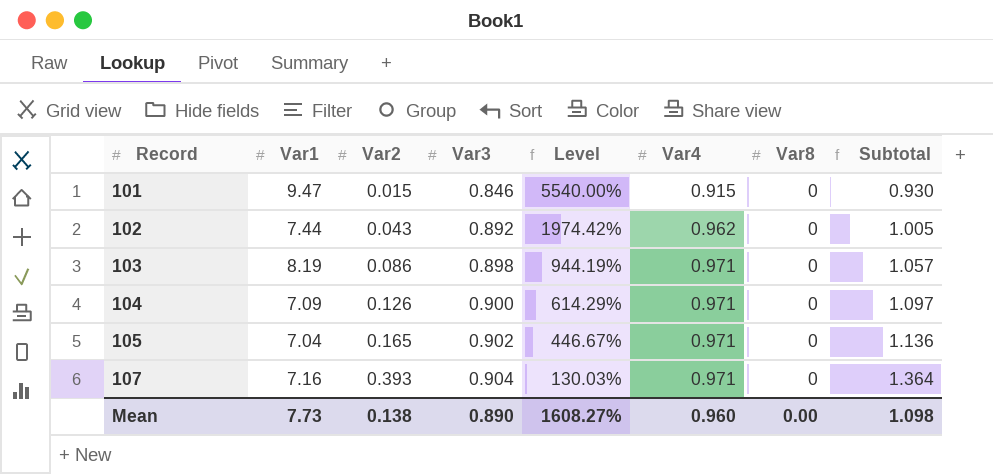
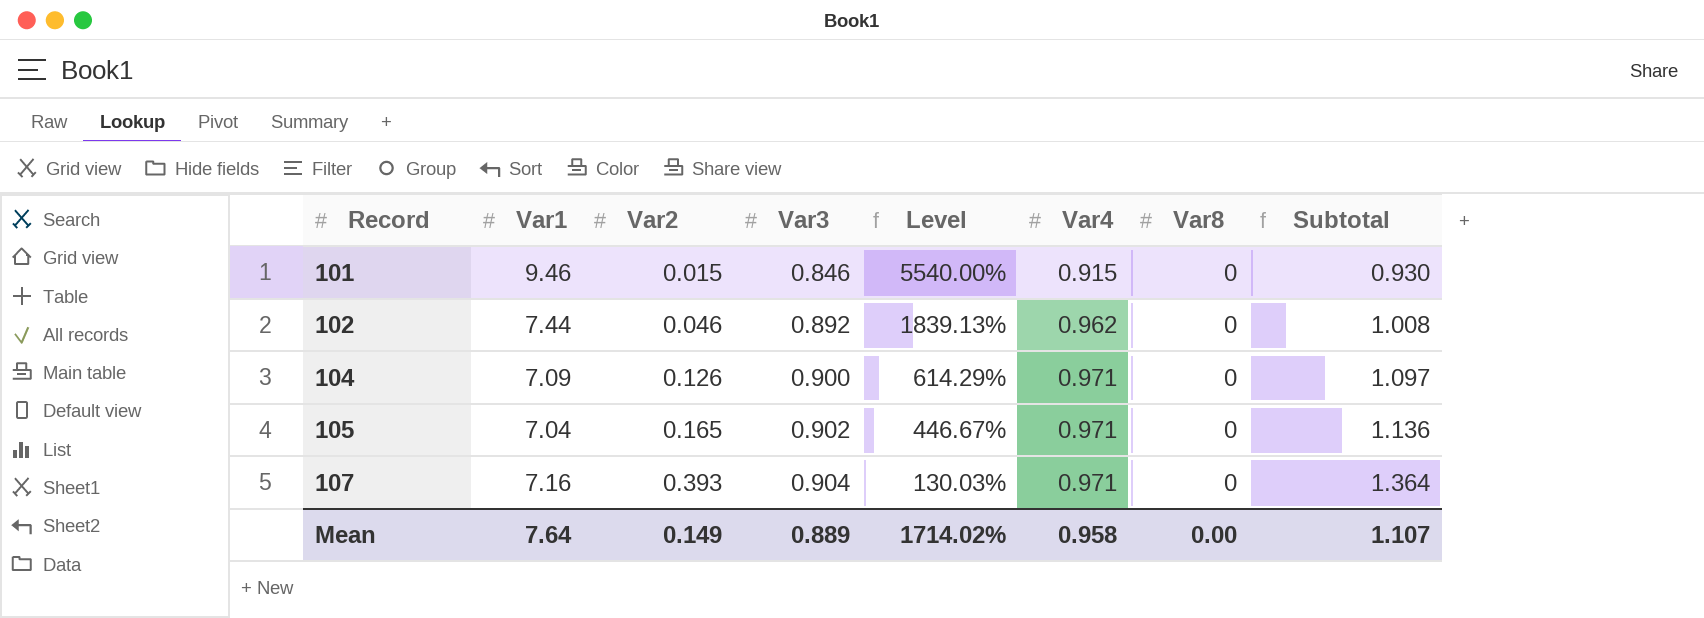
row 103: 8.19 | 0.086 | 0.898 | 944.19% | 0.971 | 0 | 1.057 -> none
101 | Var1: 9.47 -> 9.46
102 | Var2: 0.043 -> 0.046
102 | Level: 1974.42% -> 1839.13%
102 | Subtotal: 1.005 -> 1.008
Mean | Var1: 7.73 -> 7.64
Mean | Var2: 0.138 -> 0.149
Mean | Var3: 0.890 -> 0.889
Mean | Level: 1608.27% -> 1714.02%
Mean | Var4: 0.960 -> 0.958
Mean | Subtotal: 1.098 -> 1.107

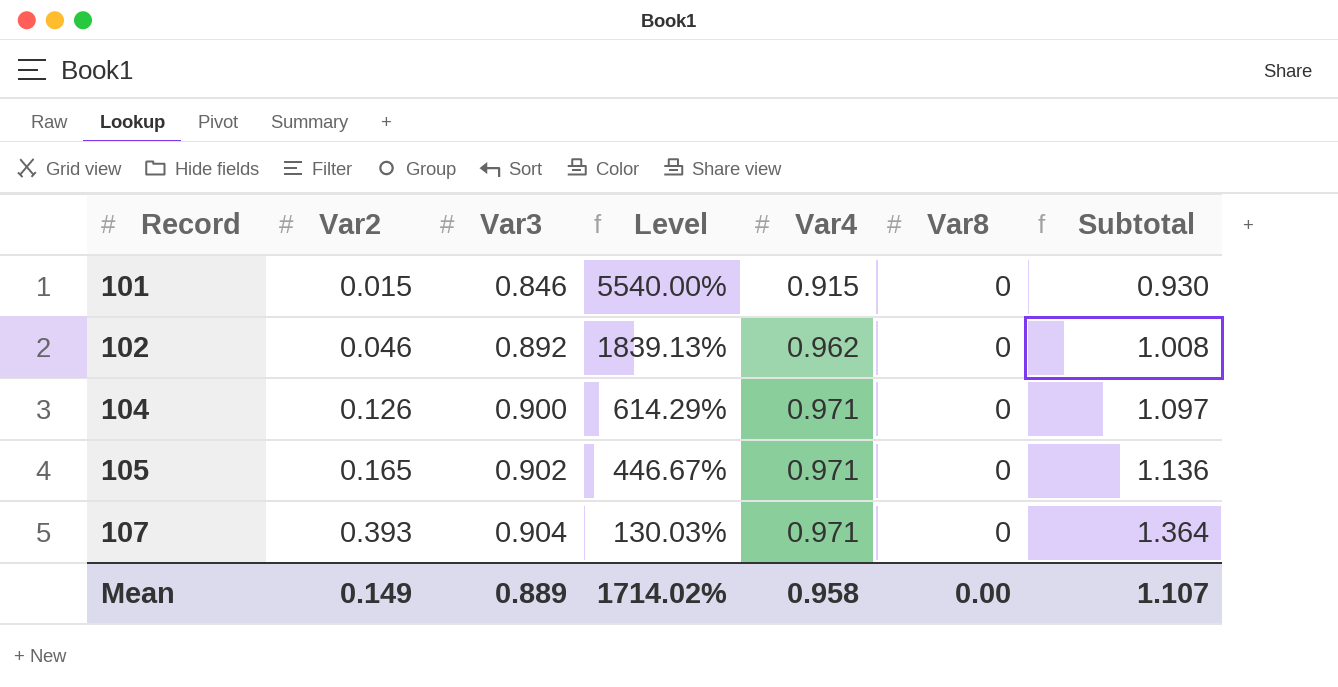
column Var1 | position: 2 -> none

